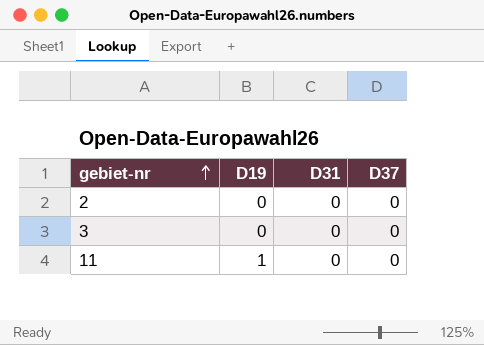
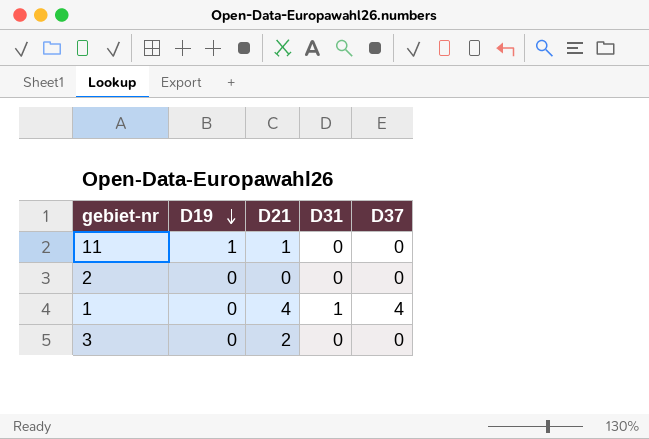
row order: gebiet-nr ascending -> D19 descending
column D21 | position: none -> 3
row 1: none -> 0 | 4 | 1 | 4

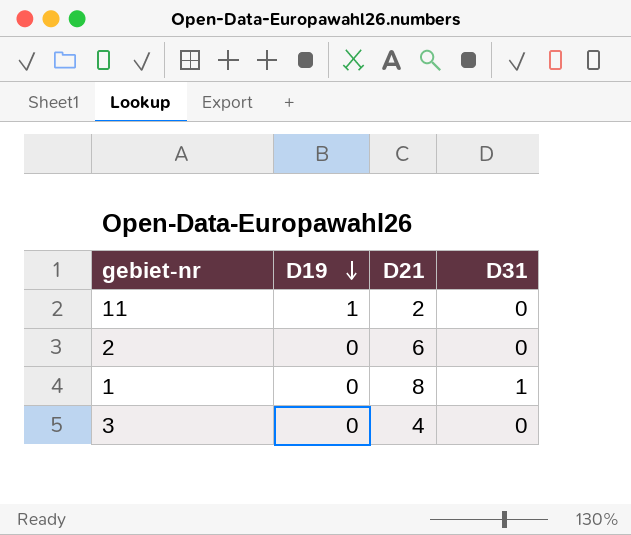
column D37 | position: 5 -> none
11 | D21: 1 -> 2
2 | D21: 0 -> 6
1 | D21: 4 -> 8
3 | D21: 2 -> 4

